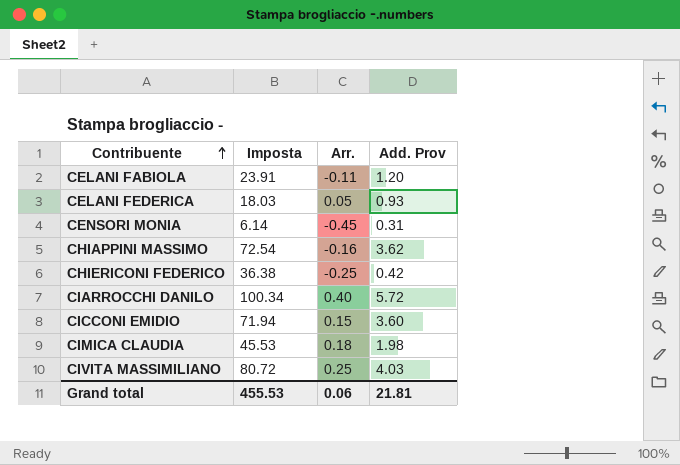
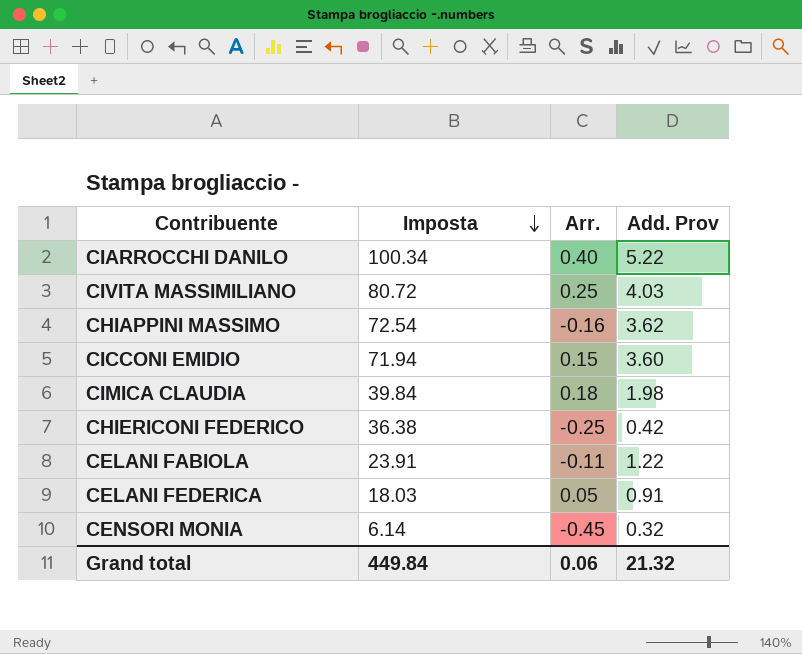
row order: Contribuente ascending -> Imposta descending
CIARROCCHI DANILO | Add. Prov: 5.72 -> 5.22
CIMICA CLAUDIA | Imposta: 45.53 -> 39.84
CELANI FABIOLA | Add. Prov: 1.20 -> 1.22
CELANI FEDERICA | Add. Prov: 0.93 -> 0.91
CENSORI MONIA | Add. Prov: 0.31 -> 0.32
Grand total | Imposta: 455.53 -> 449.84
Grand total | Add. Prov: 21.81 -> 21.32

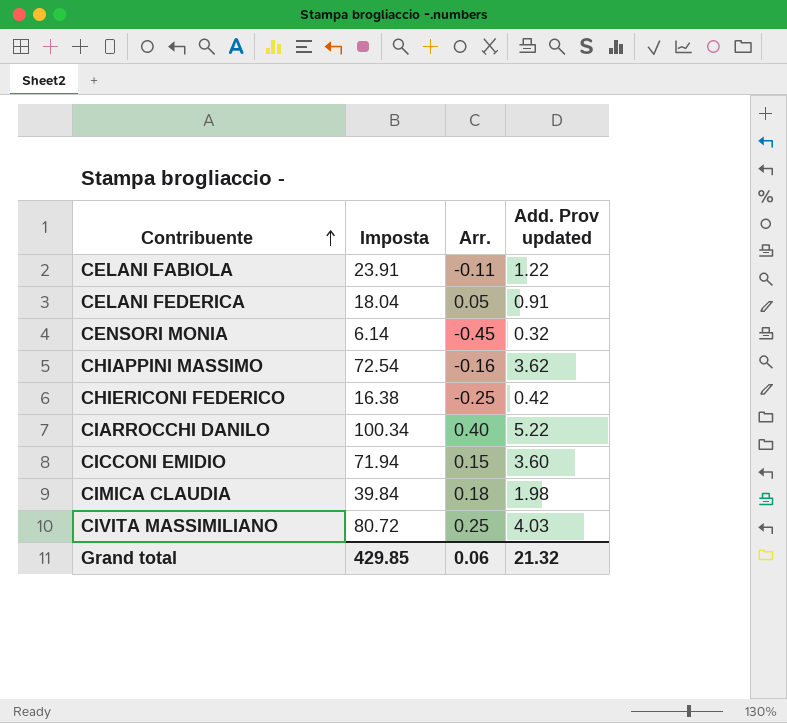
row order: Imposta descending -> Contribuente ascending
column name: Add. Prov -> Add. Prov updated
CELANI FEDERICA | Imposta: 18.03 -> 18.04
CHIERICONI FEDERICO | Imposta: 36.38 -> 16.38
Grand total | Imposta: 449.84 -> 429.85

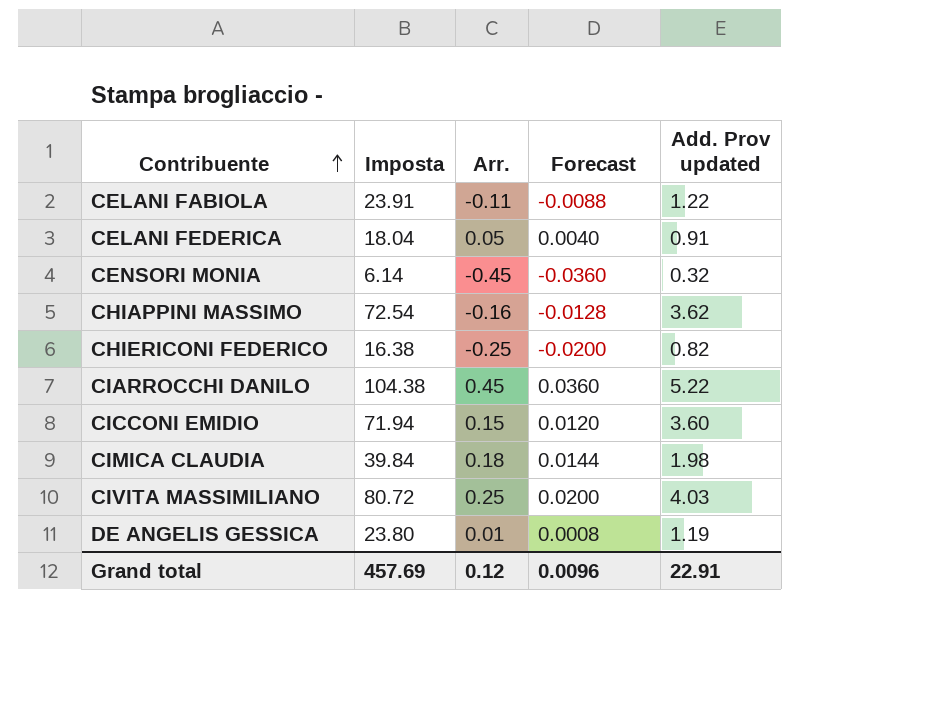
column Forecast | formula: none -> [Arr.] * 0.08
CHIERICONI FEDERICO | Add. Prov updated: 0.42 -> 0.82
CIARROCCHI DANILO | Imposta: 100.34 -> 104.38
CIARROCCHI DANILO | Arr.: 0.40 -> 0.45
row DE ANGELIS GESSICA: none -> 23.80 | 0.01 | 0.0008 | 1.19
Grand total | Imposta: 429.85 -> 457.69
Grand total | Arr.: 0.06 -> 0.12
Grand total | Add. Prov updated: 21.32 -> 22.91

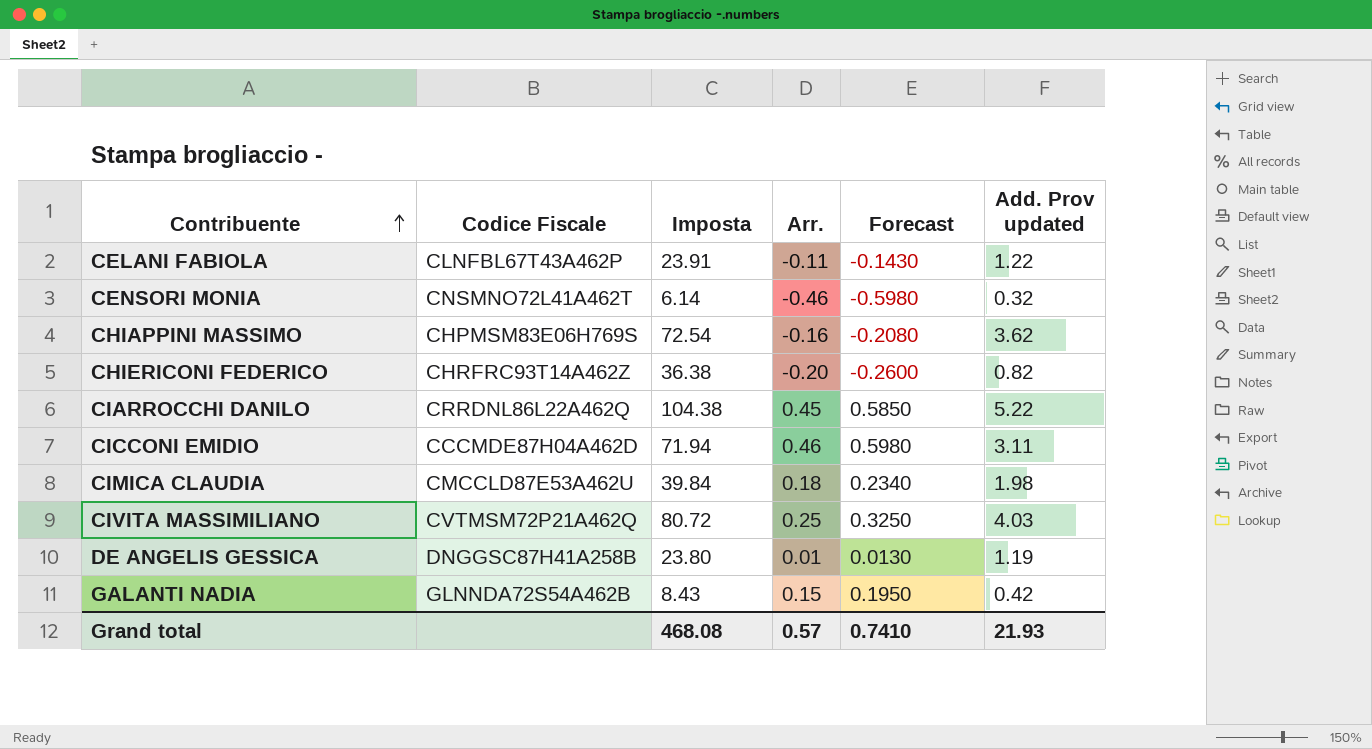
column Codice Fiscale | position: none -> 2
column Forecast | formula: [Arr.] * 0.08 -> [Arr.] * 1.3
row CELANI FEDERICA: 18.04 | 0.05 | 0.0040 | 0.91 -> none
CENSORI MONIA | Arr.: -0.45 -> -0.46
CHIERICONI FEDERICO | Imposta: 16.38 -> 36.38
CHIERICONI FEDERICO | Arr.: -0.25 -> -0.20
CICCONI EMIDIO | Arr.: 0.15 -> 0.46
CICCONI EMIDIO | Add. Prov updated: 3.60 -> 3.11
row GALANTI NADIA: none -> GLNNDA72S54A462B | 8.43 | 0.15 | 0.1950 | 0.42
Grand total | Imposta: 457.69 -> 468.08
Grand total | Arr.: 0.12 -> 0.57
Grand total | Forecast: 0.0096 -> 0.7410
Grand total | Add. Prov updated: 22.91 -> 21.93

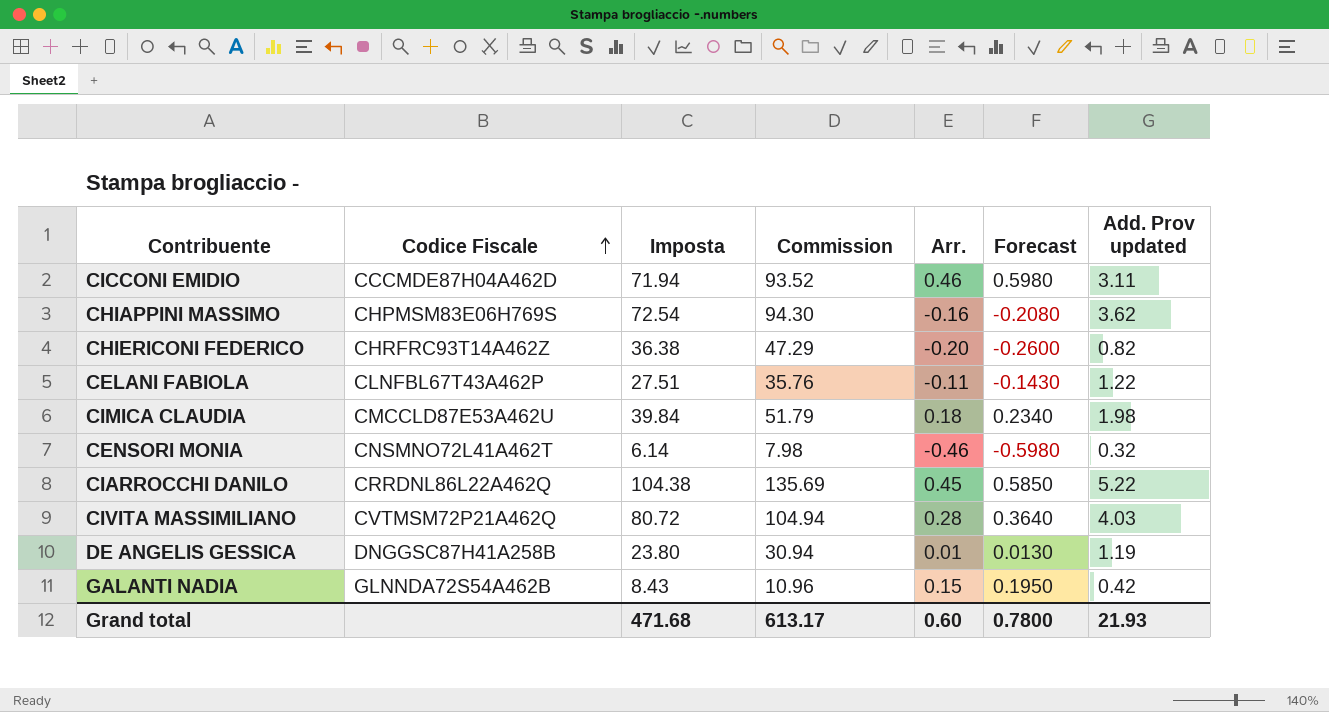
row order: Contribuente ascending -> Codice Fiscale ascending
column Commission | formula: none -> [Imposta] * 1.3
CELANI FABIOLA | Imposta: 23.91 -> 27.51
CIVITA MASSIMILIANO | Arr.: 0.25 -> 0.28
CIVITA MASSIMILIANO | Forecast: 0.3250 -> 0.3640
Grand total | Imposta: 468.08 -> 471.68
Grand total | Arr.: 0.57 -> 0.60
Grand total | Forecast: 0.7410 -> 0.7800

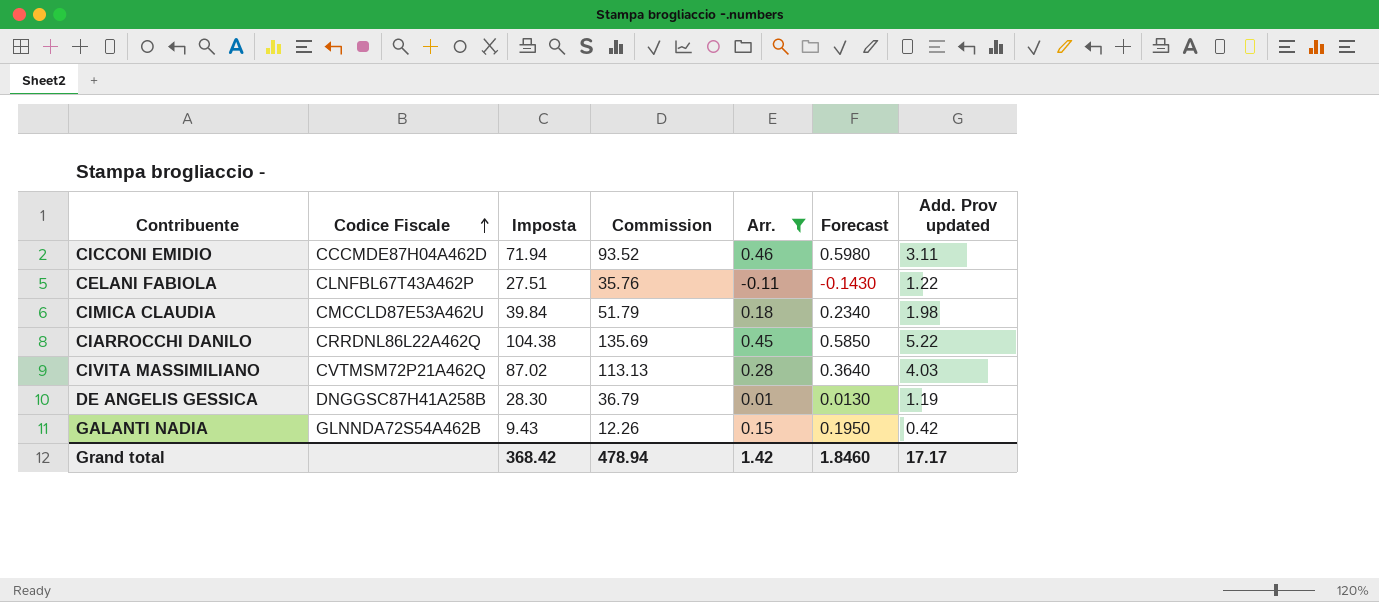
filter: none -> Arr. >= -0.11
CIVITA MASSIMILIANO | Imposta: 80.72 -> 87.02
CIVITA MASSIMILIANO | Commission: 104.94 -> 113.13
DE ANGELIS GESSICA | Imposta: 23.80 -> 28.30
DE ANGELIS GESSICA | Commission: 30.94 -> 36.79
GALANTI NADIA | Imposta: 8.43 -> 9.43
GALANTI NADIA | Commission: 10.96 -> 12.26
Grand total | Imposta: 471.68 -> 368.42
Grand total | Commission: 613.17 -> 478.94
Grand total | Arr.: 0.60 -> 1.42
Grand total | Forecast: 0.7800 -> 1.8460
Grand total | Add. Prov updated: 21.93 -> 17.17

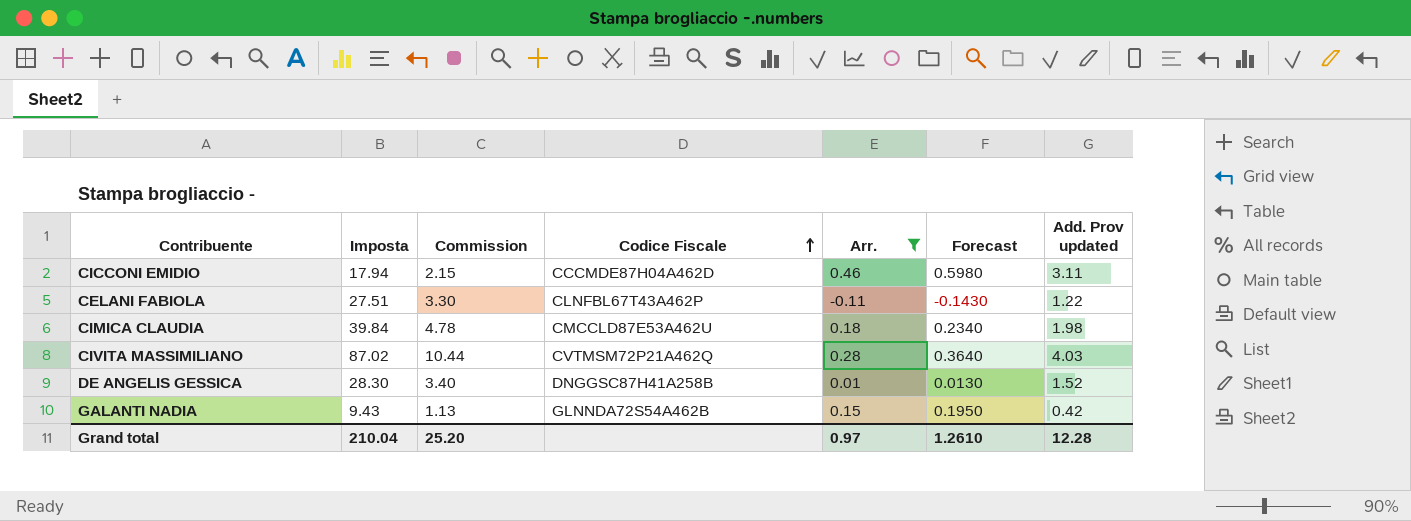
column Commission | formula: [Imposta] * 1.3 -> [Imposta] * 0.12
column Codice Fiscale | position: 2 -> 4
row CIARROCCHI DANILO: CRRDNL86L22A462Q | 104.38 | 135.69 | 0.45 | 0.5850 | 5.22 -> none
CICCONI EMIDIO | Imposta: 71.94 -> 17.94
DE ANGELIS GESSICA | Add. Prov updated: 1.19 -> 1.52
Grand total | Imposta: 368.42 -> 210.04
Grand total | Commission: 478.94 -> 25.20
Grand total | Arr.: 1.42 -> 0.97
Grand total | Forecast: 1.8460 -> 1.2610
Grand total | Add. Prov updated: 17.17 -> 12.28

